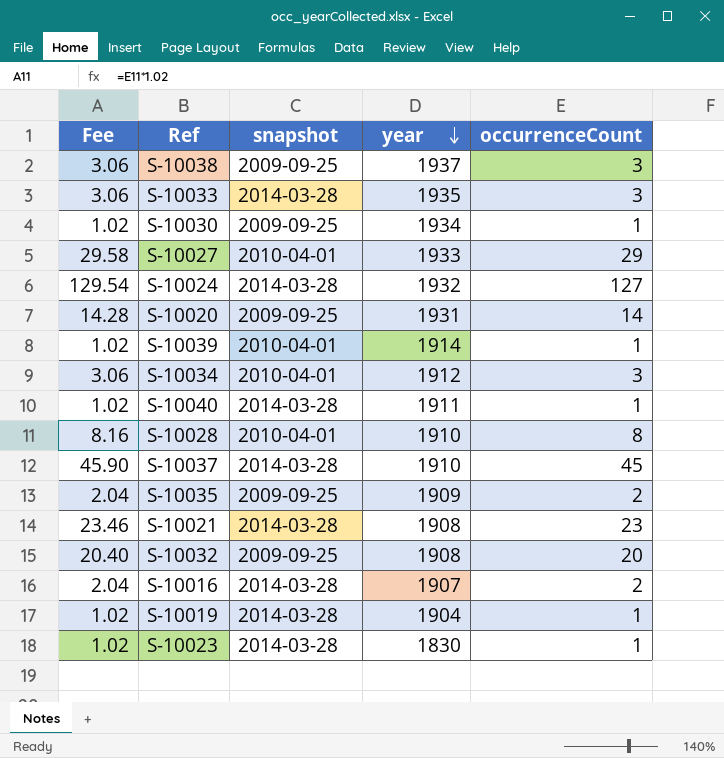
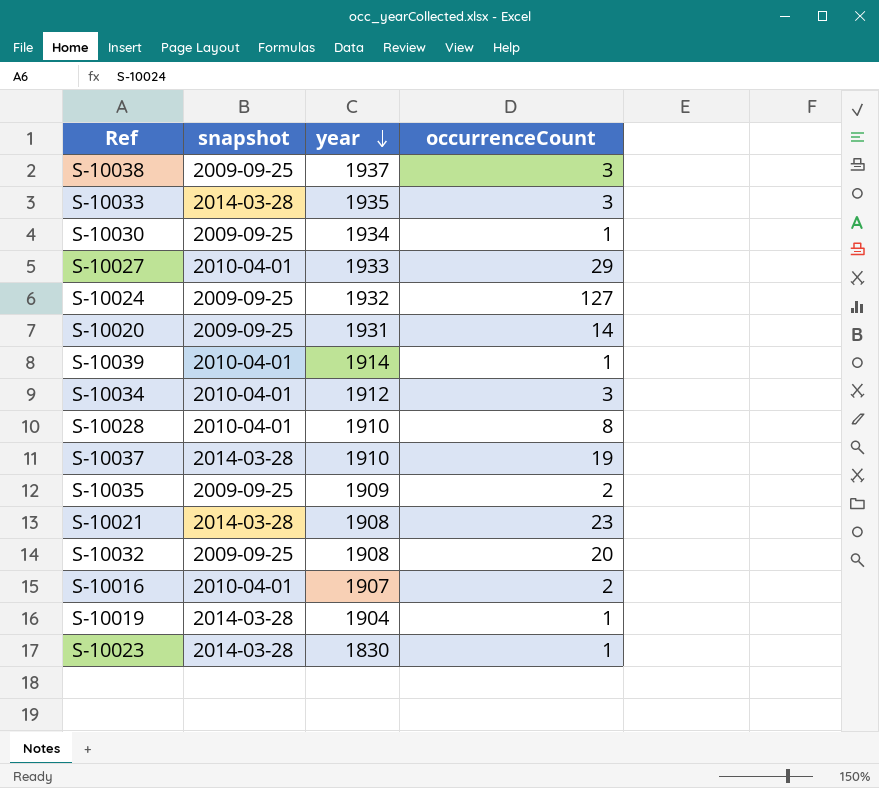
column Fee | formula: [occurrenceCount] * 1.02 -> none
row S-10040: 1.02 | 2014-03-28 | 1911 | 1 -> none
S-10024 | snapshot: 2014-03-28 -> 2009-09-25
S-10037 | occurrenceCount: 45 -> 19
S-10016 | snapshot: 2014-03-28 -> 2010-04-01

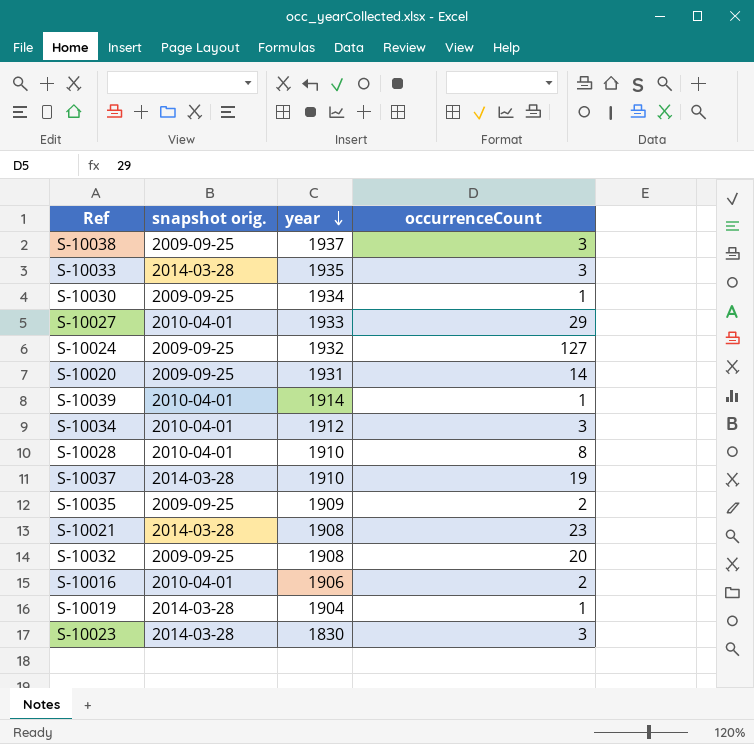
column name: snapshot -> snapshot orig.
S-10016 | year: 1907 -> 1906
S-10023 | occurrenceCount: 1 -> 3

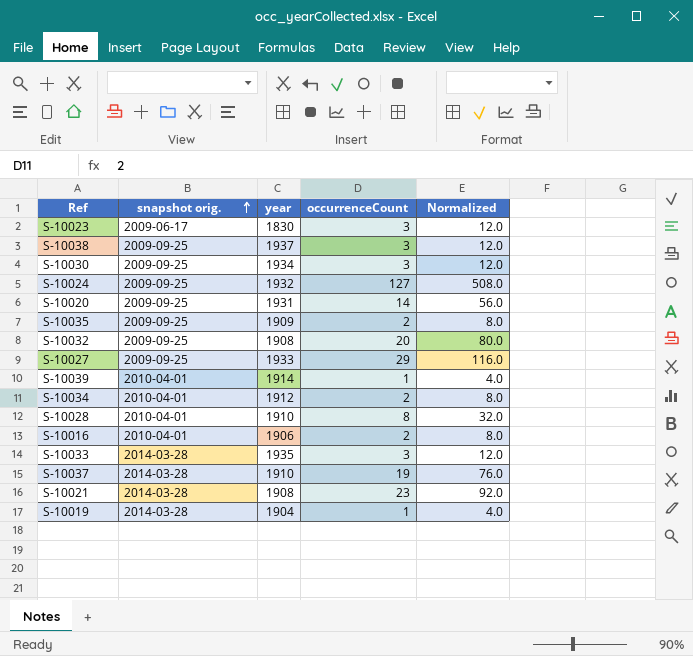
row order: year descending -> snapshot orig. ascending
column Normalized | formula: none -> [occurrenceCount] * 4
S-10023 | snapshot orig.: 2014-03-28 -> 2009-06-17
S-10030 | occurrenceCount: 1 -> 3
S-10027 | snapshot orig.: 2010-04-01 -> 2009-09-25
S-10034 | occurrenceCount: 3 -> 2

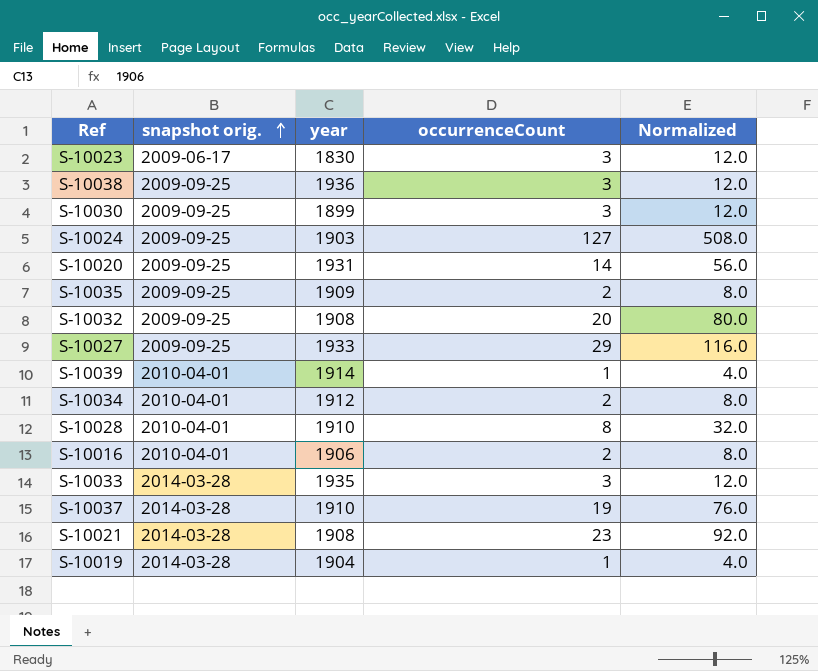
S-10038 | year: 1937 -> 1936
S-10030 | year: 1934 -> 1899
S-10024 | year: 1932 -> 1903

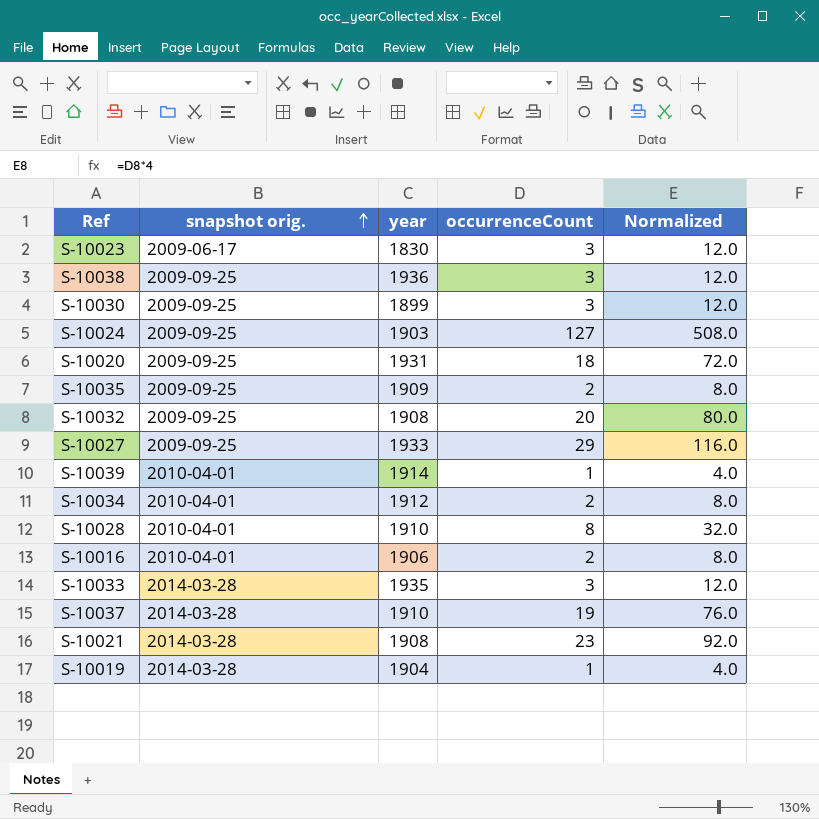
S-10020 | occurrenceCount: 14 -> 18
S-10020 | Normalized: 56.0 -> 72.0

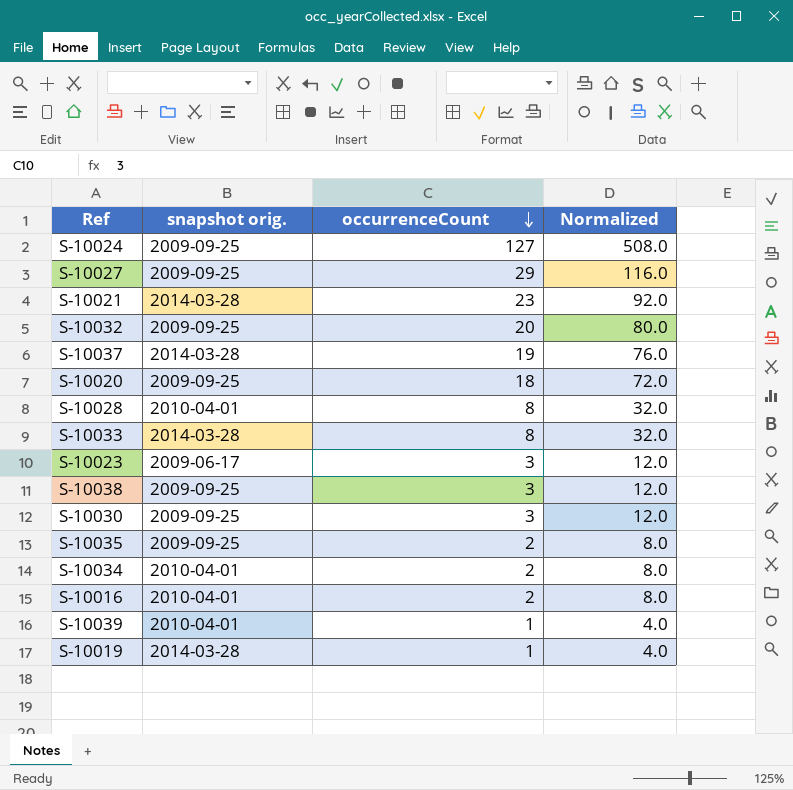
row order: snapshot orig. ascending -> occurrenceCount descending
column year | position: 3 -> none
S-10033 | occurrenceCount: 3 -> 8
S-10033 | Normalized: 12.0 -> 32.0

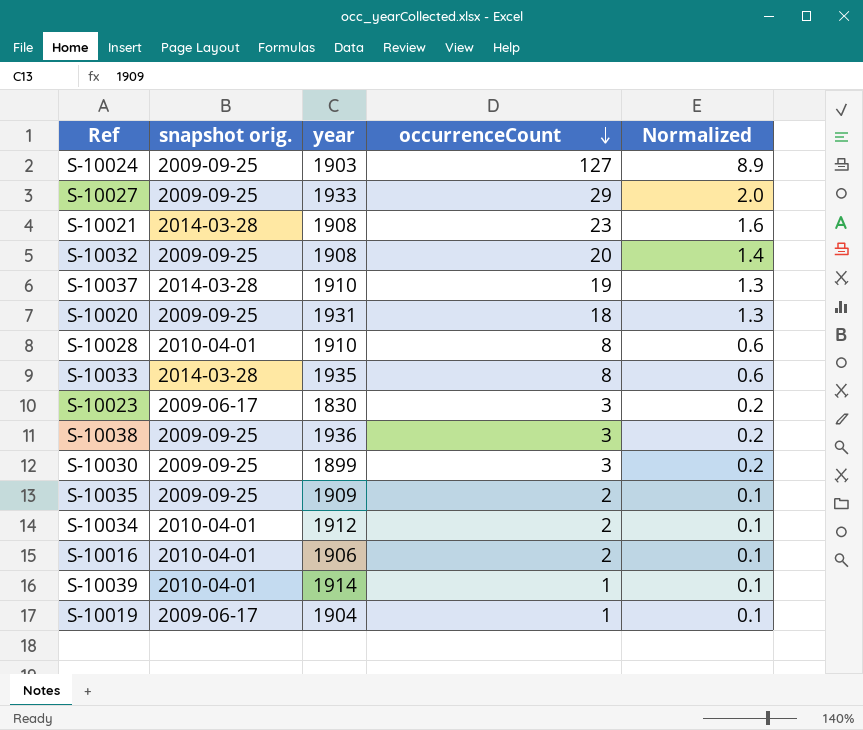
column year | position: none -> 3
column Normalized | formula: [occurrenceCount] * 4 -> [occurrenceCount] * 0.07
S-10019 | snapshot orig.: 2014-03-28 -> 2009-06-17

